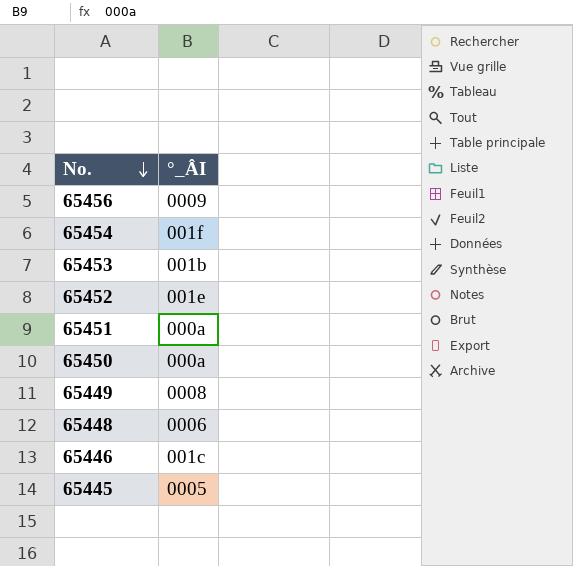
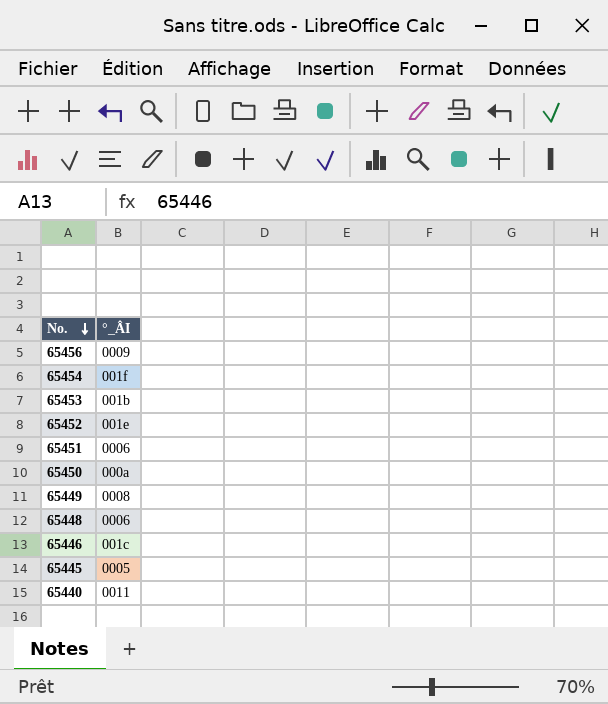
65451 | °_ÂI: 000a -> 0006
row 65440: none -> 0011

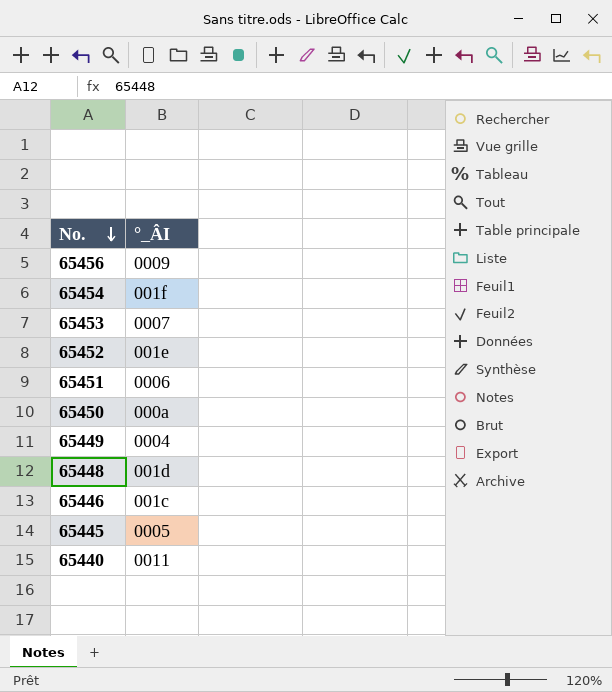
65453 | °_ÂI: 001b -> 0007
65449 | °_ÂI: 0008 -> 0004
65448 | °_ÂI: 0006 -> 001d

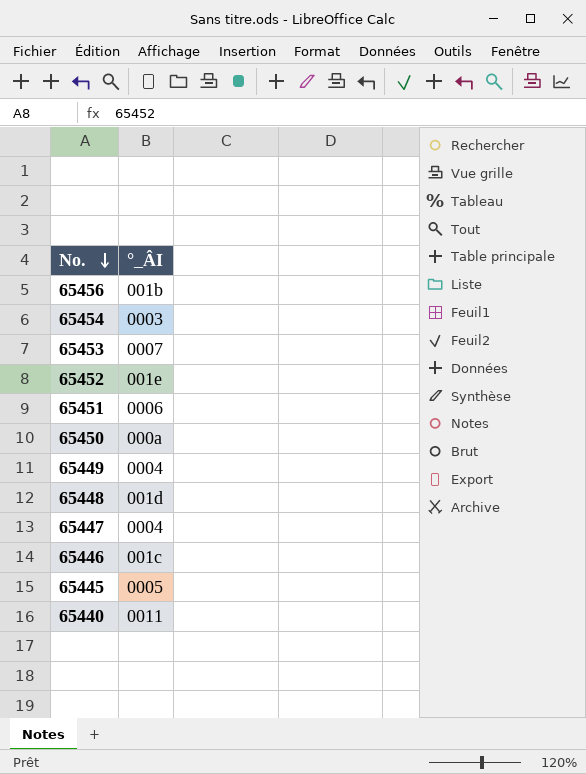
65456 | °_ÂI: 0009 -> 001b
65454 | °_ÂI: 001f -> 0003
row 65447: none -> 0004

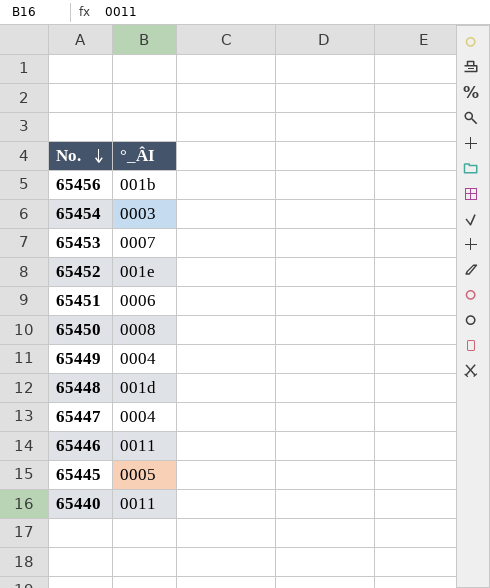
65450 | °_ÂI: 000a -> 0008
65446 | °_ÂI: 001c -> 0011

